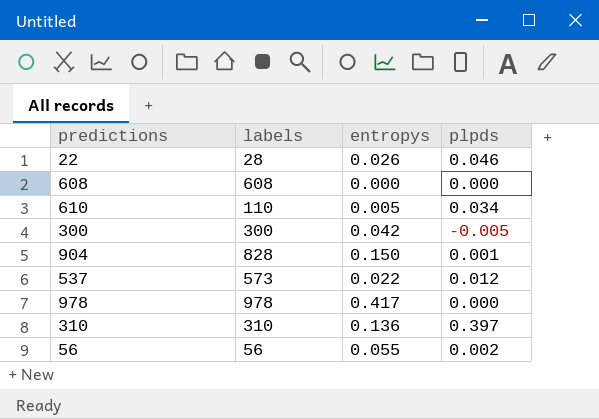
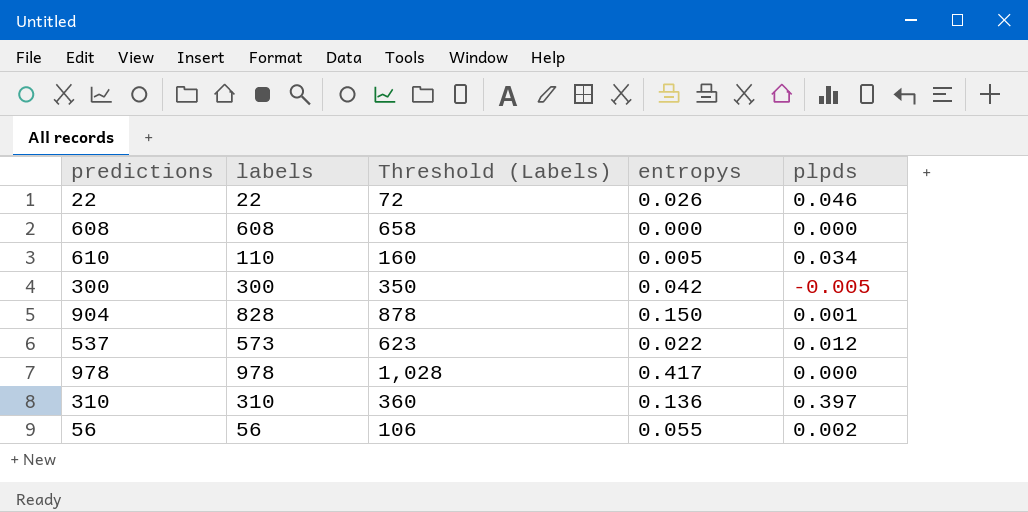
column Threshold (Labels) | formula: none -> [labels] + 50
22 | labels: 28 -> 22

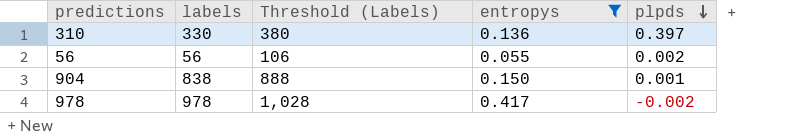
filter: none -> entropys >= 0.055
row order: none -> plpds descending
310 | labels: 310 -> 330
310 | Threshold (Labels): 360 -> 380
904 | labels: 828 -> 838
904 | Threshold (Labels): 878 -> 888
978 | plpds: 0.000 -> -0.002

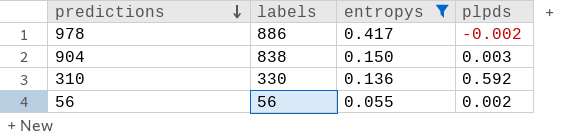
row order: plpds descending -> predictions descending
column Threshold (Labels) | formula: [labels] + 50 -> none
978 | labels: 978 -> 886
904 | plpds: 0.001 -> 0.003
310 | plpds: 0.397 -> 0.592

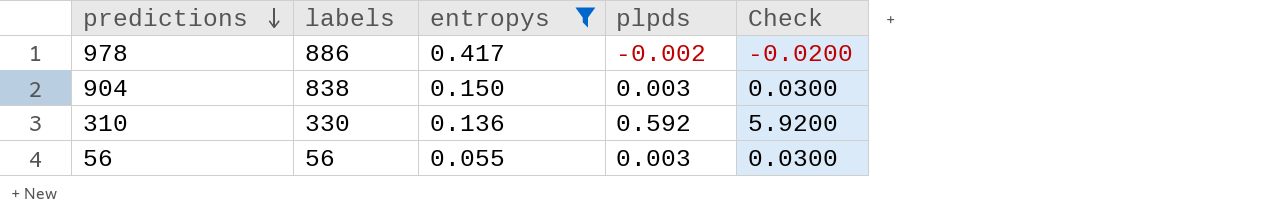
column Check | formula: none -> [plpds] * 10
56 | plpds: 0.002 -> 0.003

